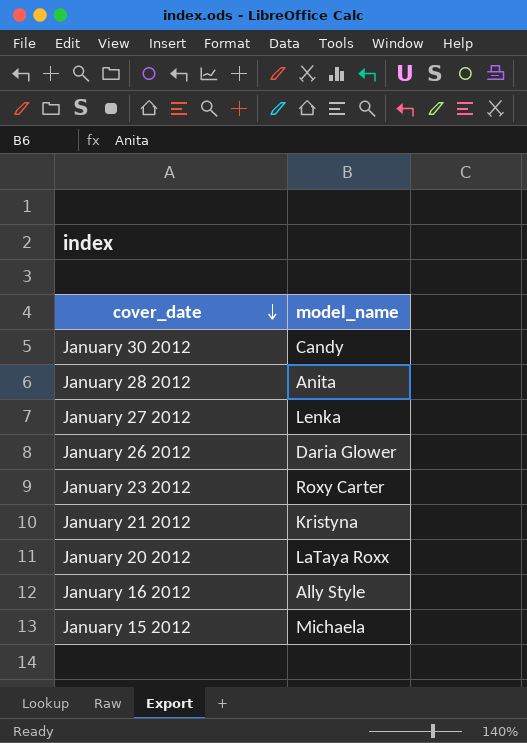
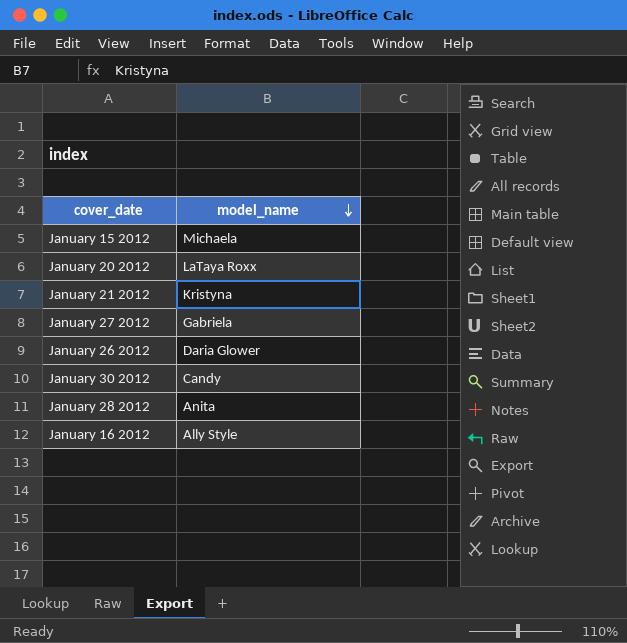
row order: cover_date descending -> model_name descending
row January 23 2012: Roxy Carter -> none
January 27 2012 | model_name: Lenka -> Gabriela

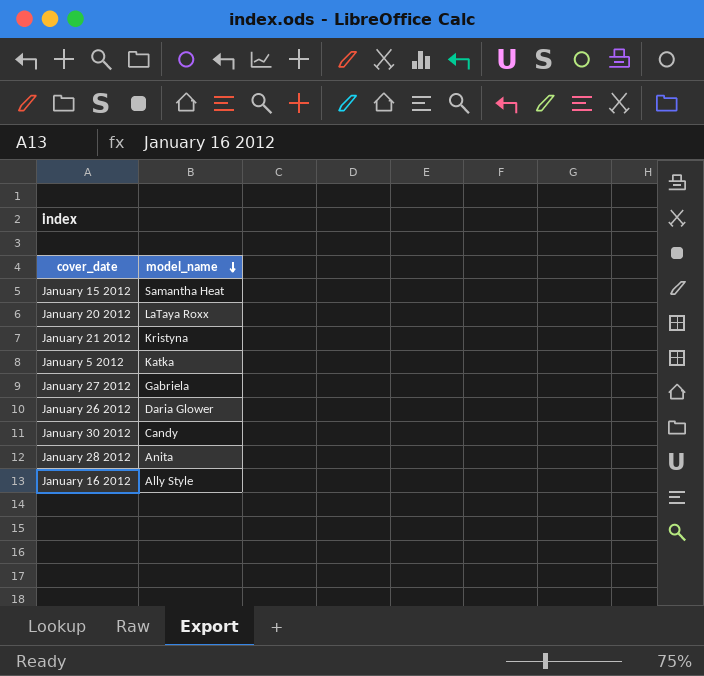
January 15 2012 | model_name: Michaela -> Samantha Heat
row January 5 2012: none -> Katka

